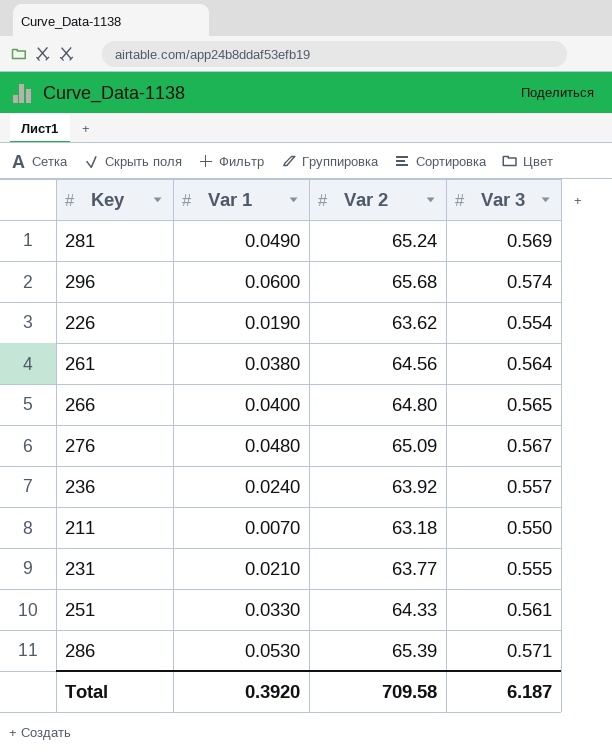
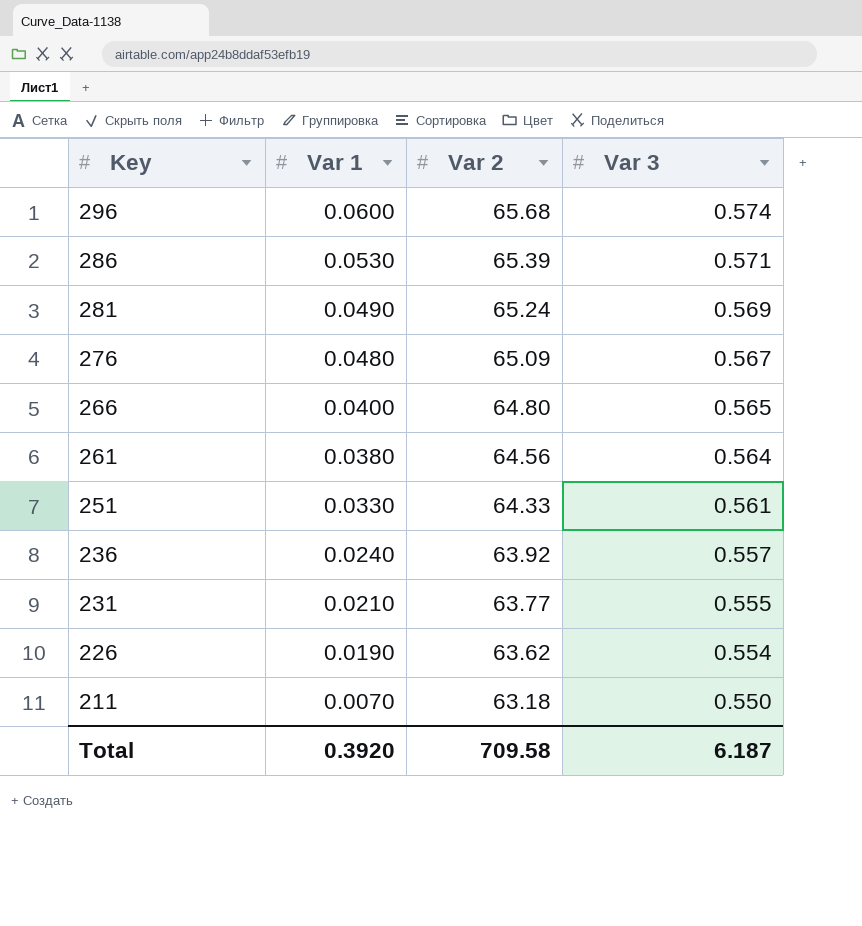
row order: none -> Key descending

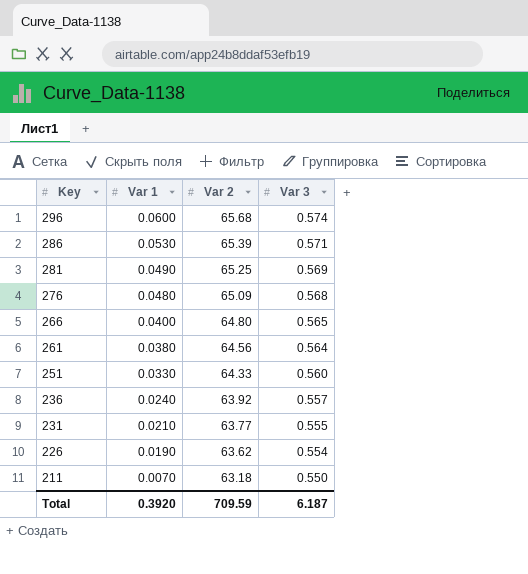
281 | Var 2: 65.24 -> 65.25
276 | Var 3: 0.567 -> 0.568
251 | Var 3: 0.561 -> 0.560
Total | Var 2: 709.58 -> 709.59

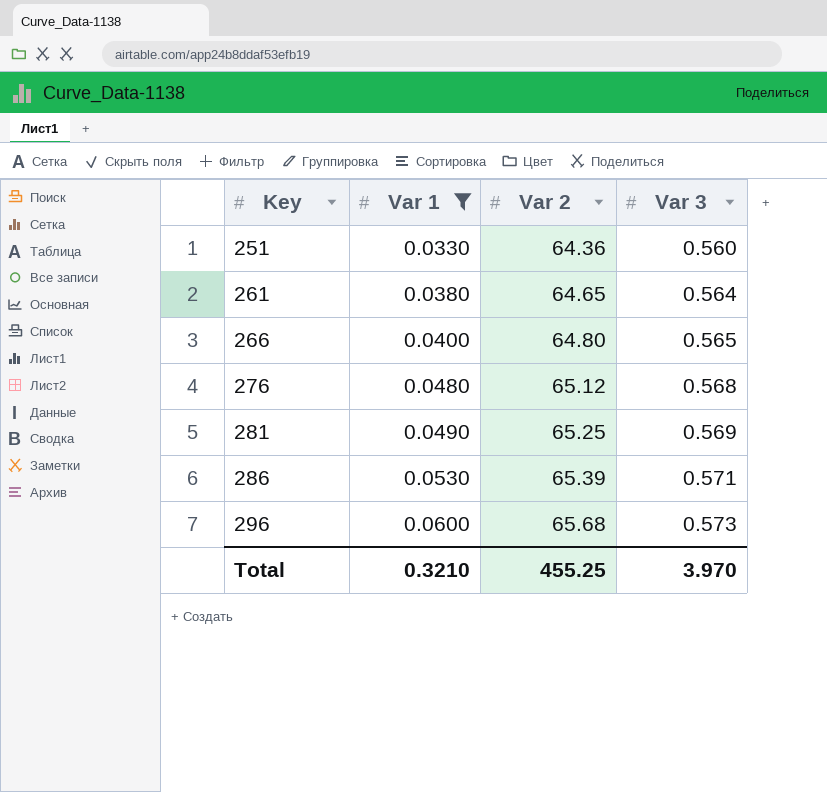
filter: none -> Var 1 >= 0.0330
row order: Key descending -> Key ascending
251 | Var 2: 64.33 -> 64.36
261 | Var 2: 64.56 -> 64.65
276 | Var 2: 65.09 -> 65.12
296 | Var 3: 0.574 -> 0.573
Total | Var 1: 0.3920 -> 0.3210
Total | Var 2: 709.59 -> 455.25
Total | Var 3: 6.187 -> 3.970

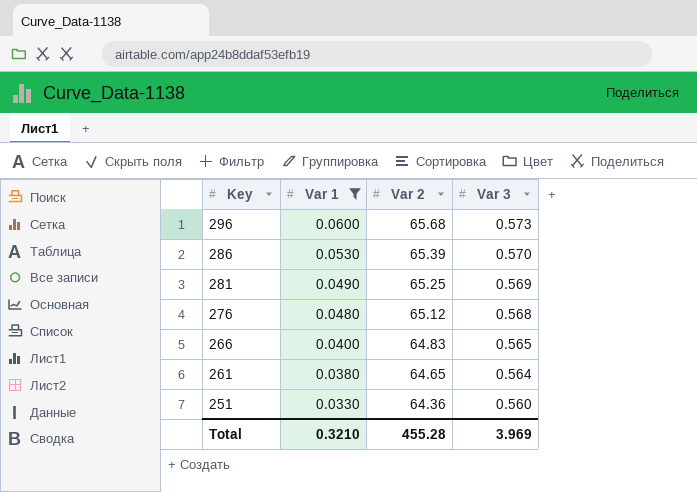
row order: Key ascending -> Key descending
286 | Var 3: 0.571 -> 0.570
266 | Var 2: 64.80 -> 64.83
Total | Var 2: 455.25 -> 455.28
Total | Var 3: 3.970 -> 3.969

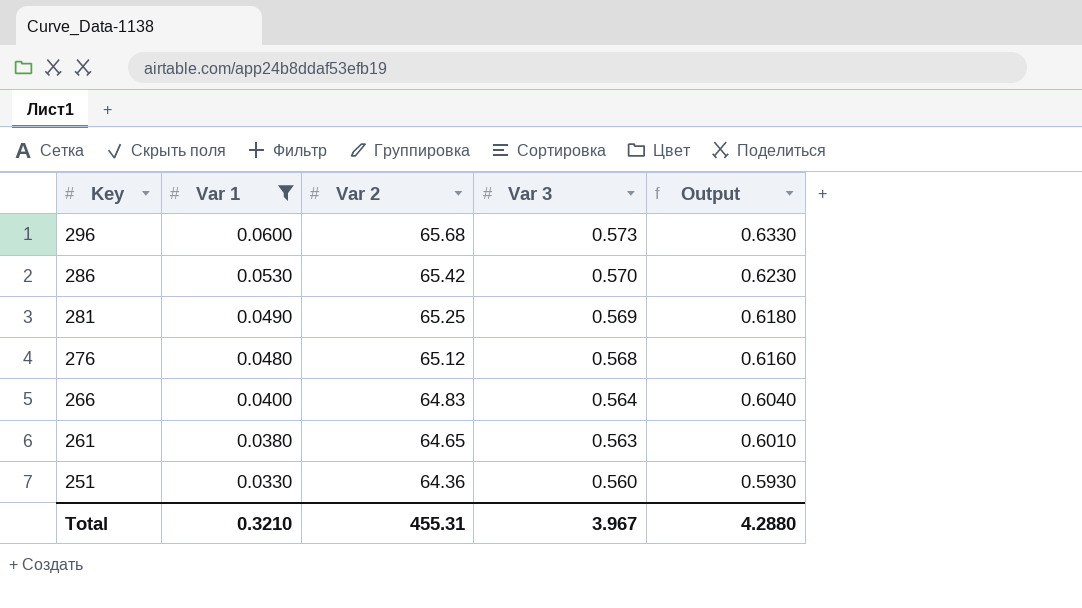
column Output | formula: none -> [Var 1] + [Var 3]
286 | Var 2: 65.39 -> 65.42
266 | Var 3: 0.565 -> 0.564
261 | Var 3: 0.564 -> 0.563
Total | Var 2: 455.28 -> 455.31
Total | Var 3: 3.969 -> 3.967

